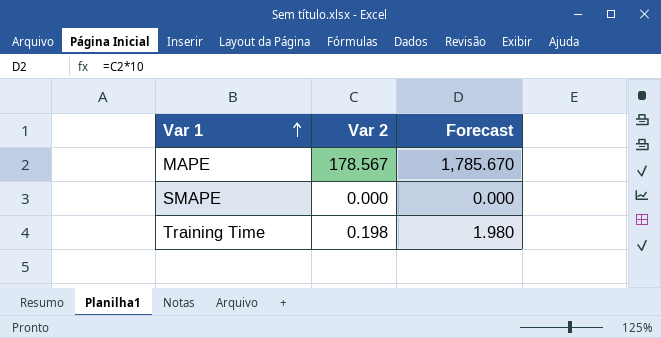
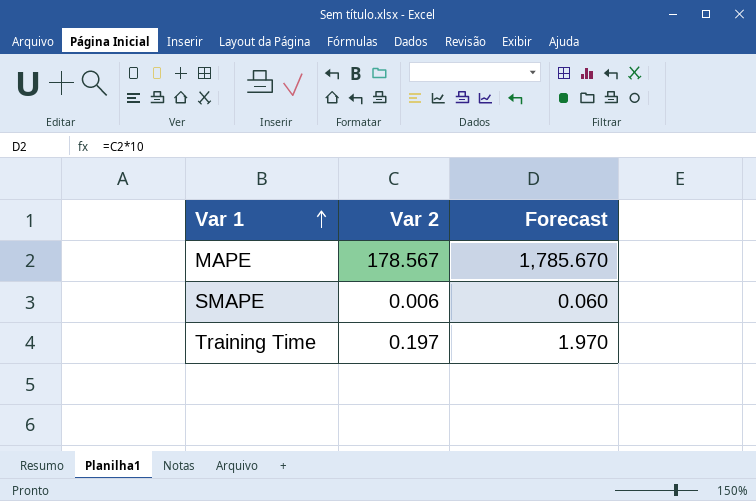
SMAPE | Var 2: 0.000 -> 0.006
SMAPE | Forecast: 0.000 -> 0.060
Training Time | Var 2: 0.198 -> 0.197
Training Time | Forecast: 1.980 -> 1.970

